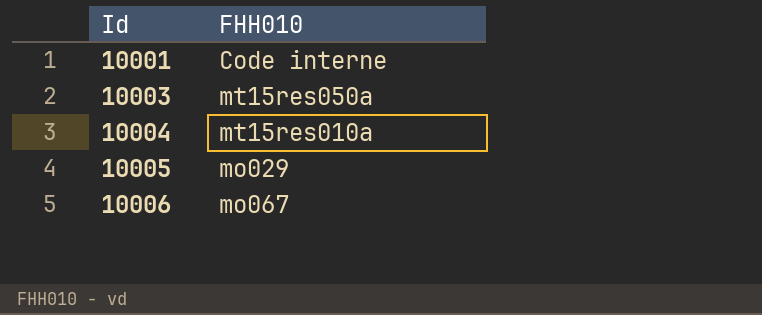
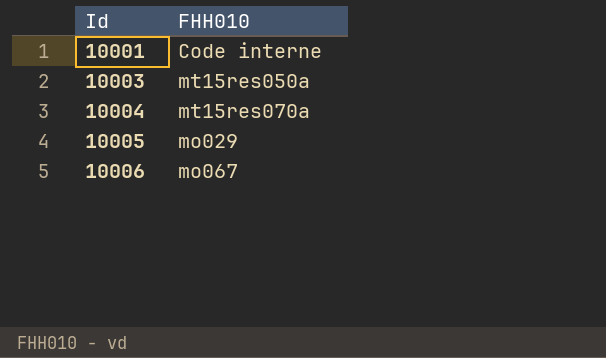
10004 | FHH010: mt15res010a -> mt15res070a

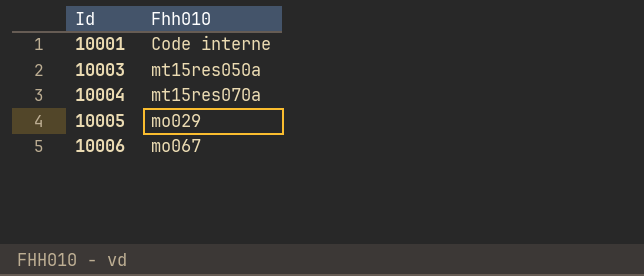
column name: FHH010 -> Fhh010

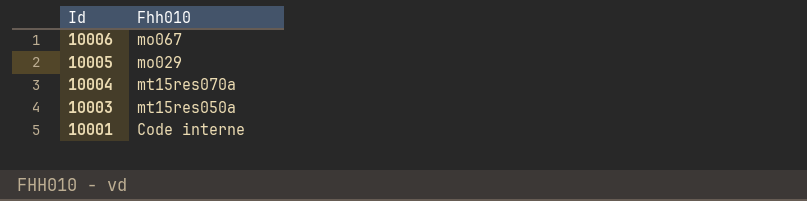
row order: Id ascending -> Id descending

